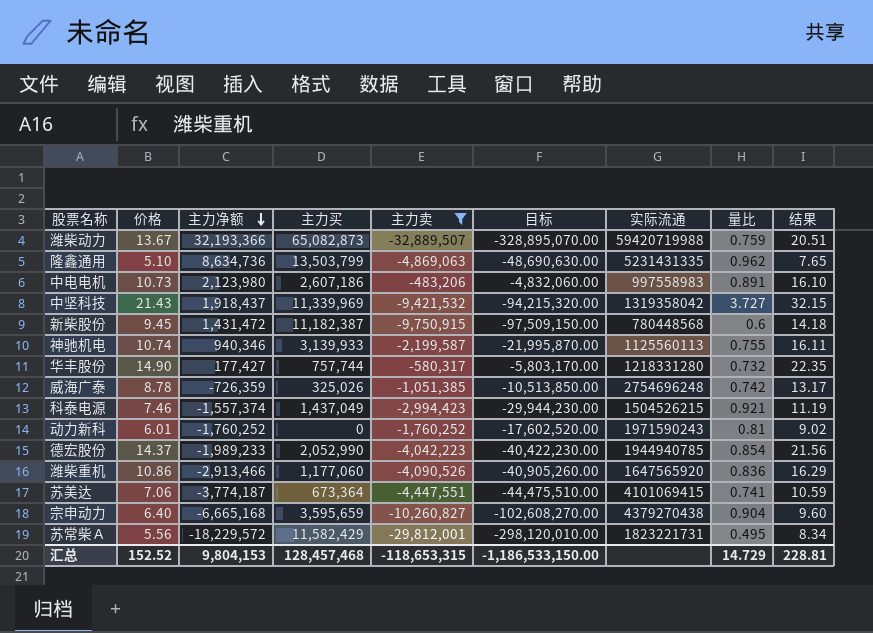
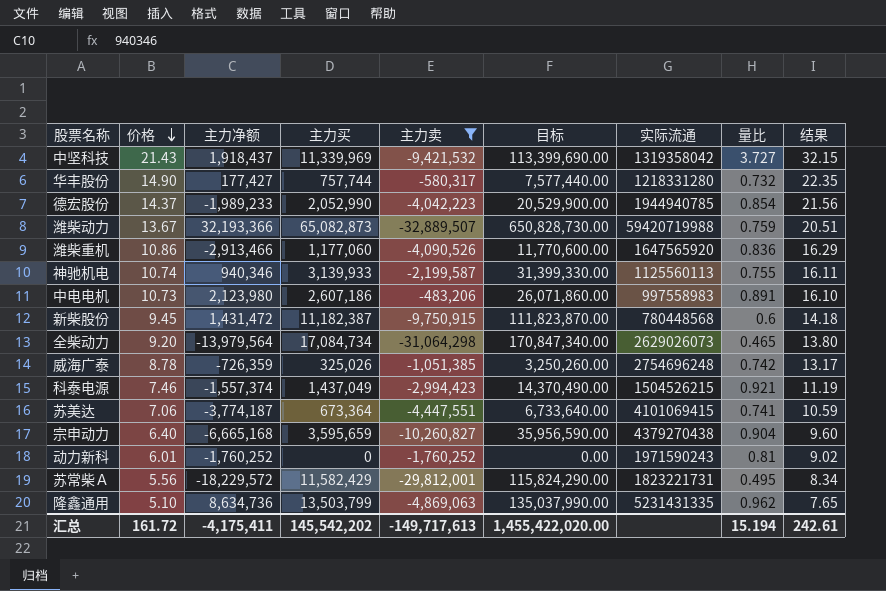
row order: 主力净额 descending -> 价格 descending
column 目标 | formula: [主力卖] * 10 -> [主力买] * 10
row 全柴动力: none -> 9.20 | -13,979,564 | 17,084,734 | -31,064,298 | 170,847,340.00 | 2629026073 | 0.465 | 13.80
汇总 | 价格: 152.52 -> 161.72
汇总 | 主力净额: 9,804,153 -> -4,175,411
汇总 | 主力买: 128,457,468 -> 145,542,202
汇总 | 主力卖: -118,653,315 -> -149,717,613
汇总 | 目标: -1,186,533,150.00 -> 1,455,422,020.00
汇总 | 量比: 14.729 -> 15.194
汇总 | 结果: 228.81 -> 242.61

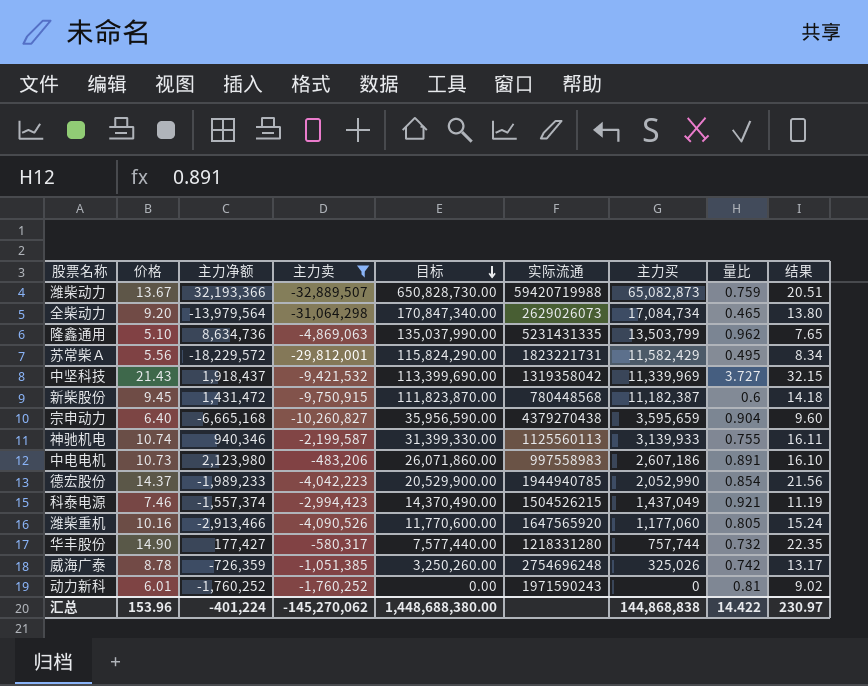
row order: 价格 descending -> 目标 descending
column 主力买 | position: 4 -> 7
row 苏美达: 7.06 | -3,774,187 | 673,364 | -4,447,551 | 6,733,640.00 | 4101069415 | 0.741 | 10.59 -> none
潍柴重机 | 价格: 10.86 -> 10.16
潍柴重机 | 量比: 0.836 -> 0.805
潍柴重机 | 结果: 16.29 -> 15.24
汇总 | 价格: 161.72 -> 153.96
汇总 | 主力净额: -4,175,411 -> -401,224
汇总 | 主力卖: -149,717,613 -> -145,270,062
汇总 | 目标: 1,455,422,020.00 -> 1,448,688,380.00
汇总 | 主力买: 145,542,202 -> 144,868,838
汇总 | 量比: 15.194 -> 14.422
汇总 | 结果: 242.61 -> 230.97

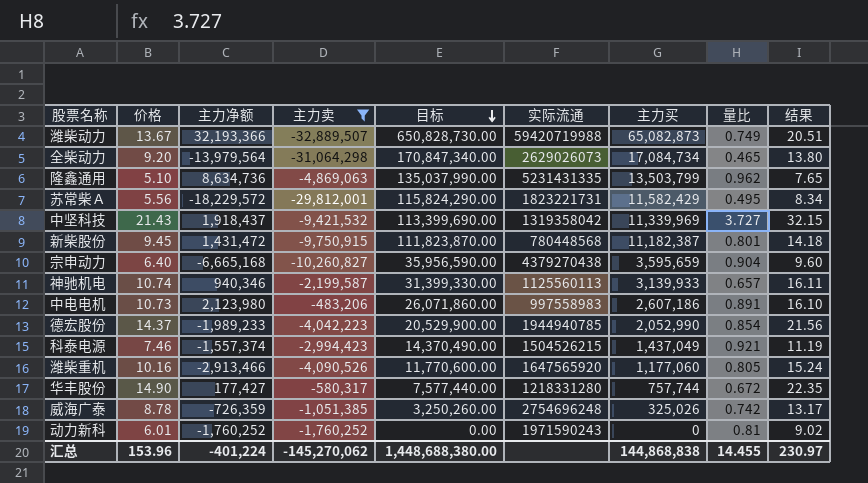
潍柴动力 | 量比: 0.759 -> 0.749
新柴股份 | 量比: 0.6 -> 0.801
神驰机电 | 量比: 0.755 -> 0.657
华丰股份 | 量比: 0.732 -> 0.672
汇总 | 量比: 14.422 -> 14.455

